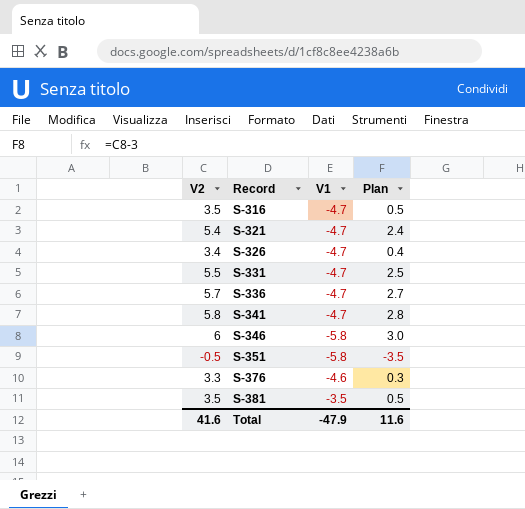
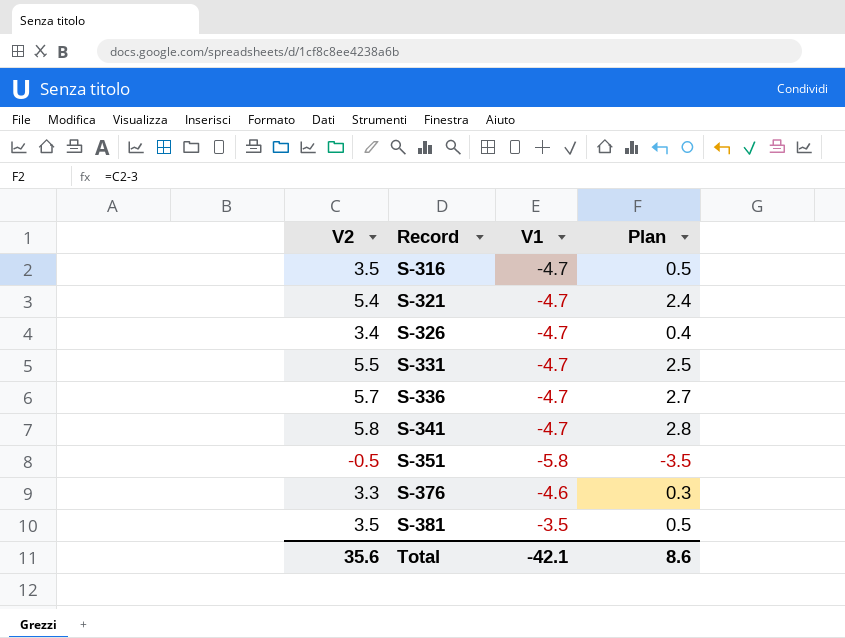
row S-346: 6 | -5.8 | 3.0 -> none
Total | V2: 41.6 -> 35.6
Total | V1: -47.9 -> -42.1
Total | Plan: 11.6 -> 8.6

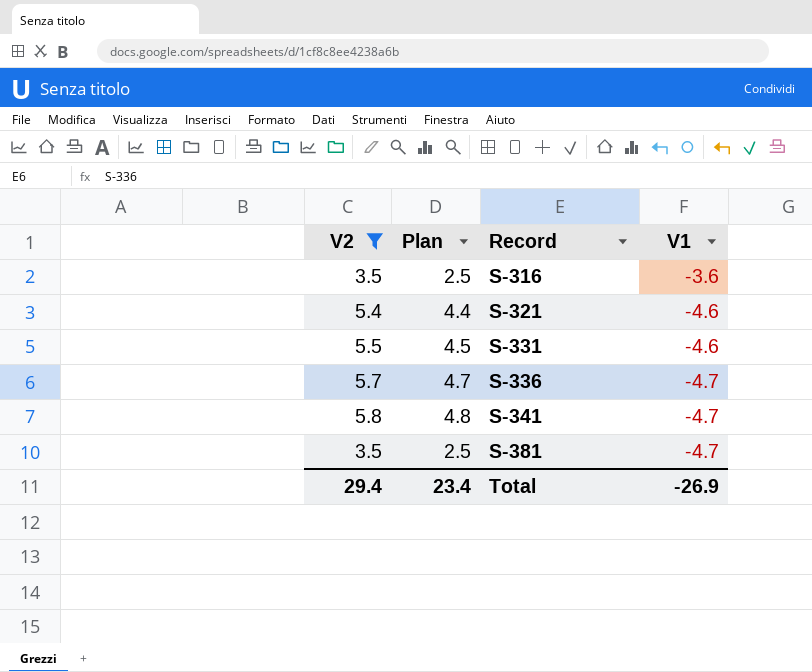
filter: none -> V2 >= 3.5
column Plan | formula: [V2] - 3 -> [V2] - 1
column Plan | position: 4 -> 2
S-316 | V1: -4.7 -> -3.6
S-321 | V1: -4.7 -> -4.6
S-331 | V1: -4.7 -> -4.6
S-381 | V1: -3.5 -> -4.7
Total | V2: 35.6 -> 29.4
Total | Plan: 8.6 -> 23.4
Total | V1: -42.1 -> -26.9

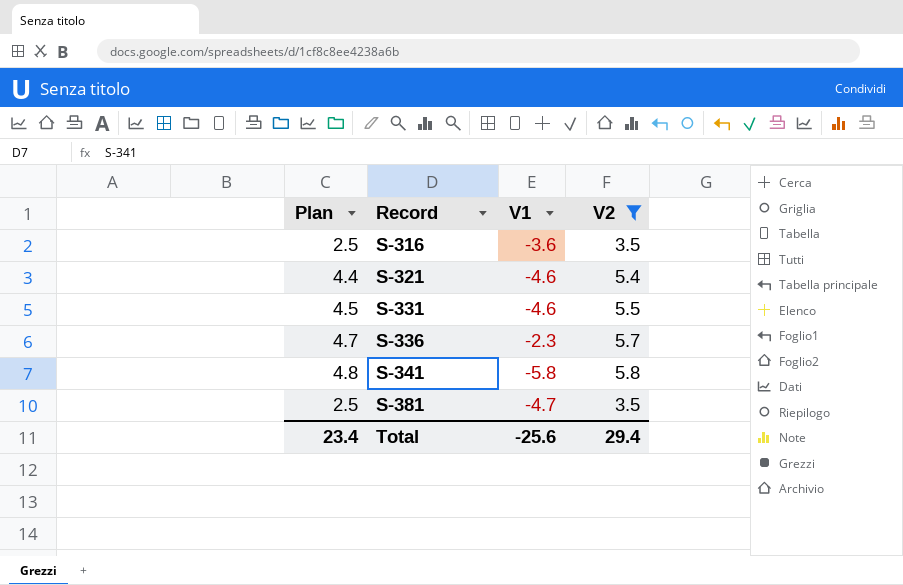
column V2 | position: 1 -> 4
S-336 | V1: -4.7 -> -2.3
S-341 | V1: -4.7 -> -5.8
Total | V1: -26.9 -> -25.6

